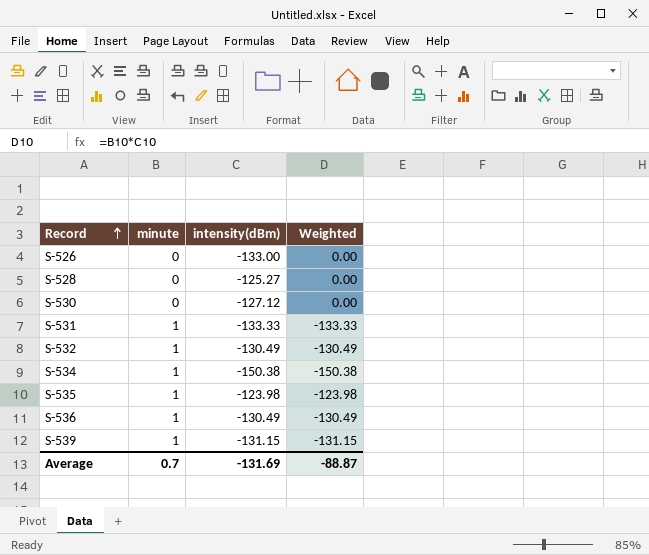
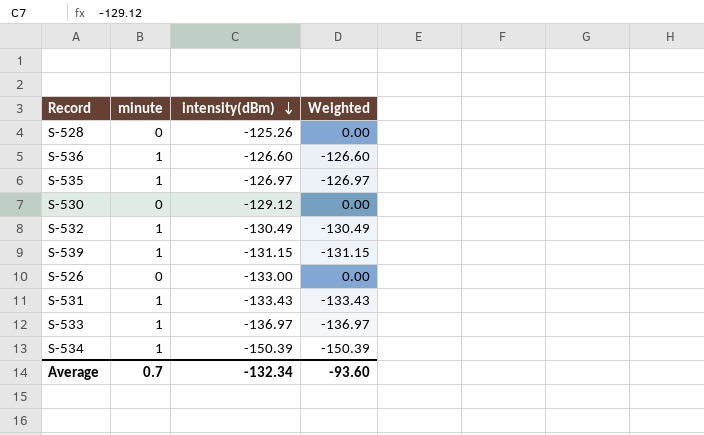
row order: Record ascending -> intensity(dBm) descending
S-528 | intensity(dBm): -125.27 -> -125.26
S-536 | intensity(dBm): -130.49 -> -126.60
S-536 | Weighted: -130.49 -> -126.60
S-535 | intensity(dBm): -123.98 -> -126.97
S-535 | Weighted: -123.98 -> -126.97
S-530 | intensity(dBm): -127.12 -> -129.12
S-531 | intensity(dBm): -133.33 -> -133.43
S-531 | Weighted: -133.33 -> -133.43
row S-533: none -> 1 | -136.97 | -136.97
S-534 | intensity(dBm): -150.38 -> -150.39
S-534 | Weighted: -150.38 -> -150.39
Average | intensity(dBm): -131.69 -> -132.34
Average | Weighted: -88.87 -> -93.60

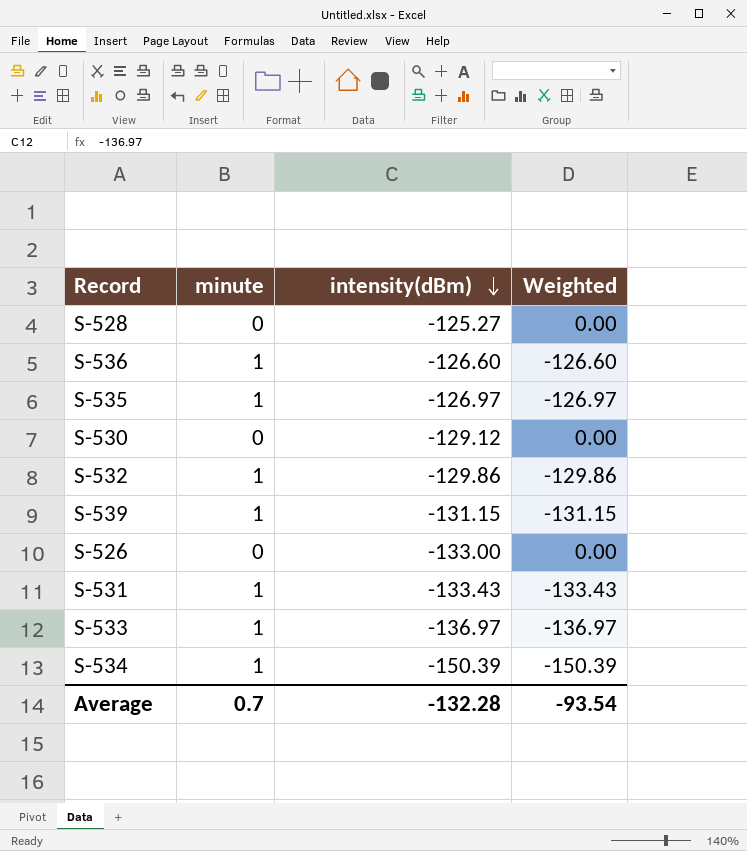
S-528 | intensity(dBm): -125.26 -> -125.27
S-532 | intensity(dBm): -130.49 -> -129.86
S-532 | Weighted: -130.49 -> -129.86
Average | intensity(dBm): -132.34 -> -132.28
Average | Weighted: -93.60 -> -93.54

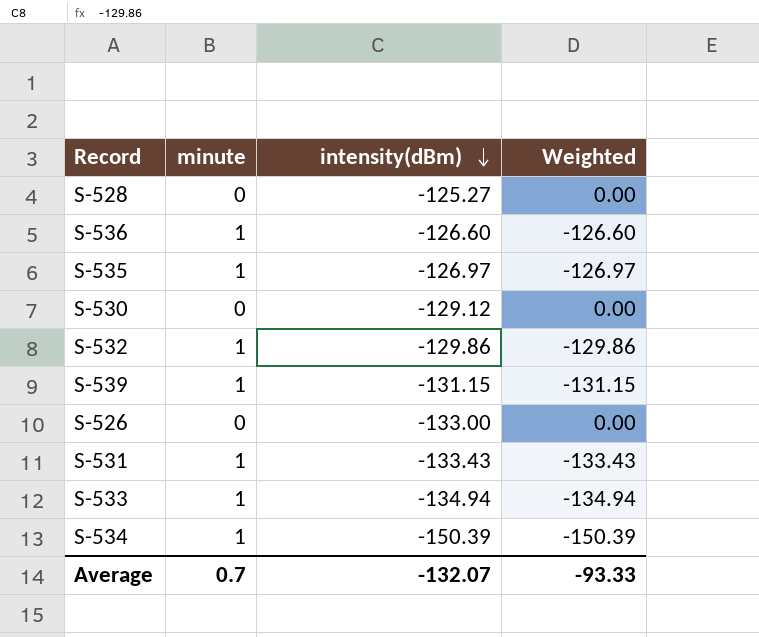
S-533 | intensity(dBm): -136.97 -> -134.94
S-533 | Weighted: -136.97 -> -134.94
Average | intensity(dBm): -132.28 -> -132.07
Average | Weighted: -93.54 -> -93.33

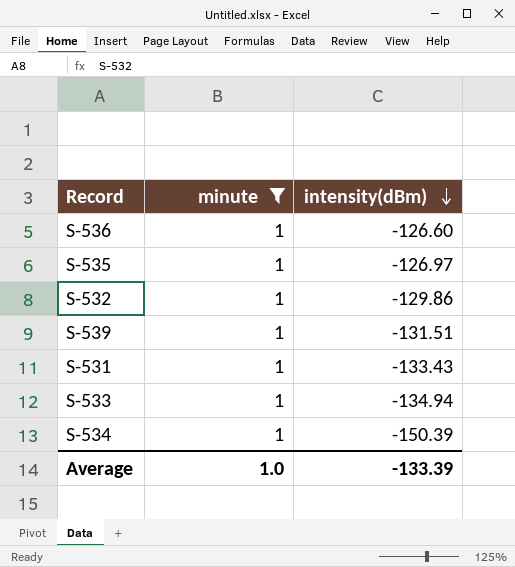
filter: none -> minute = 1
column Weighted | formula: [minute] * [intensity(dBm)] -> none
S-539 | intensity(dBm): -131.15 -> -131.51
Average | minute: 0.7 -> 1.0
Average | intensity(dBm): -132.07 -> -133.39

